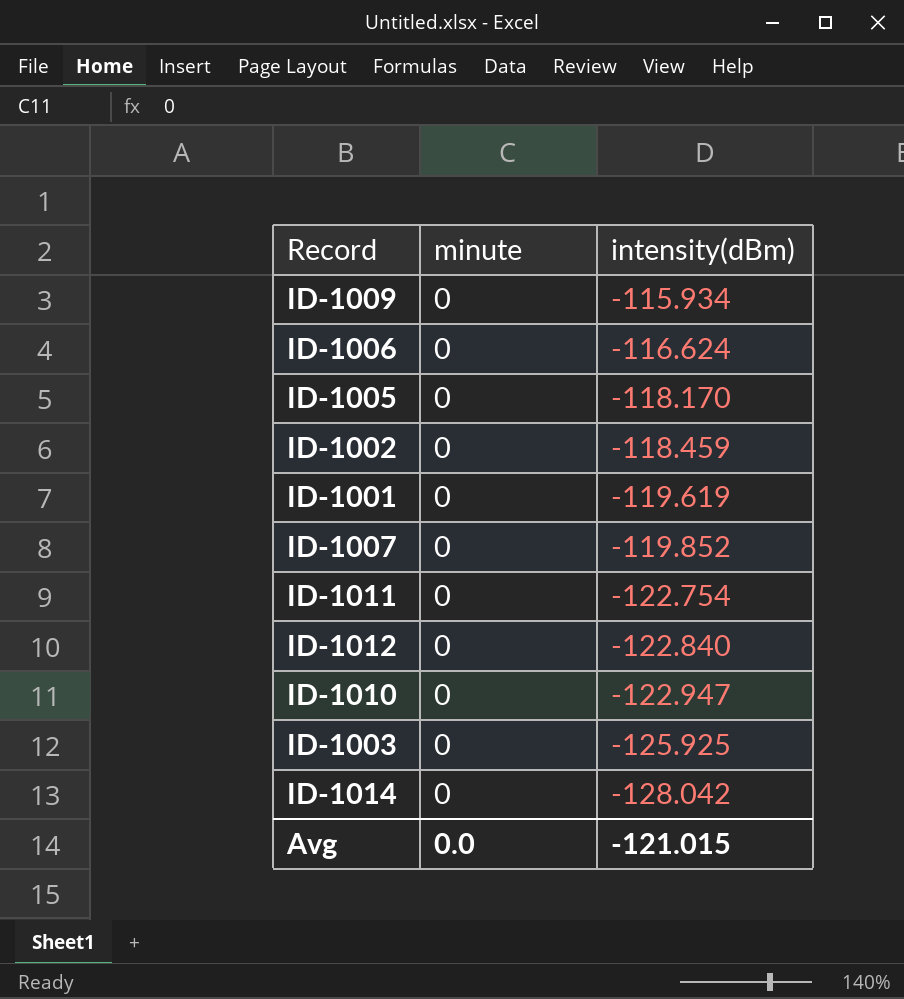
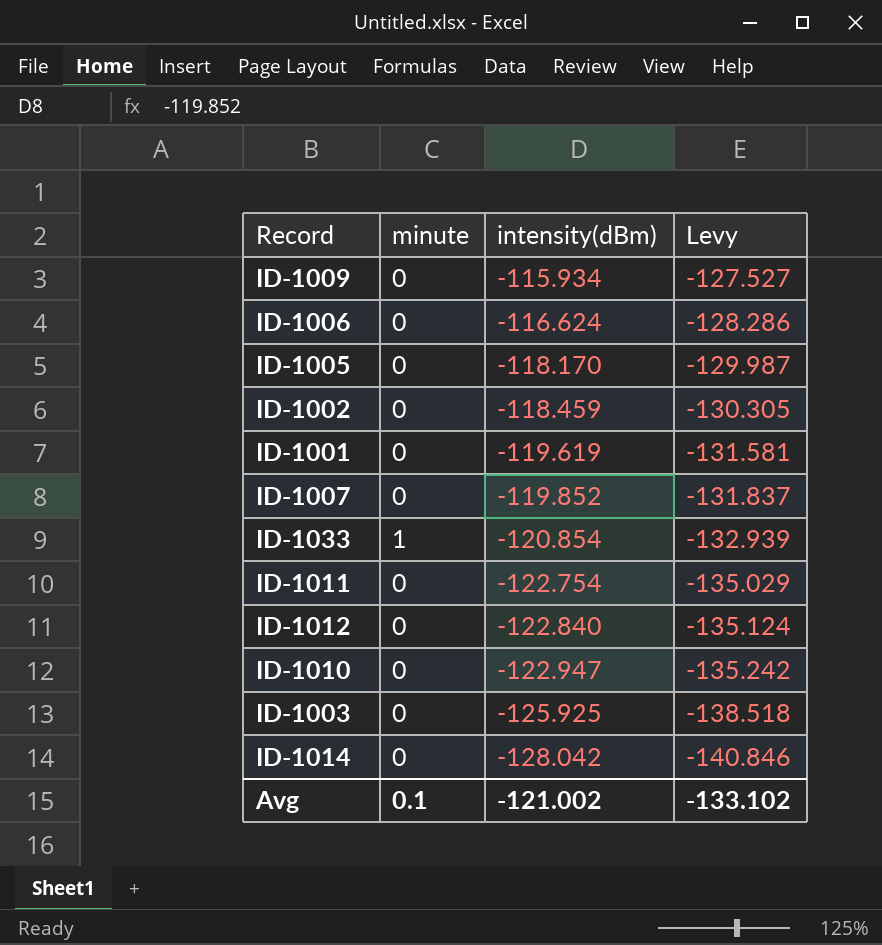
column Levy | formula: none -> [intensity(dBm)] * 1.1
row ID-1033: none -> 1 | -120.854 | -132.939
Avg | minute: 0.0 -> 0.1
Avg | intensity(dBm): -121.015 -> -121.002

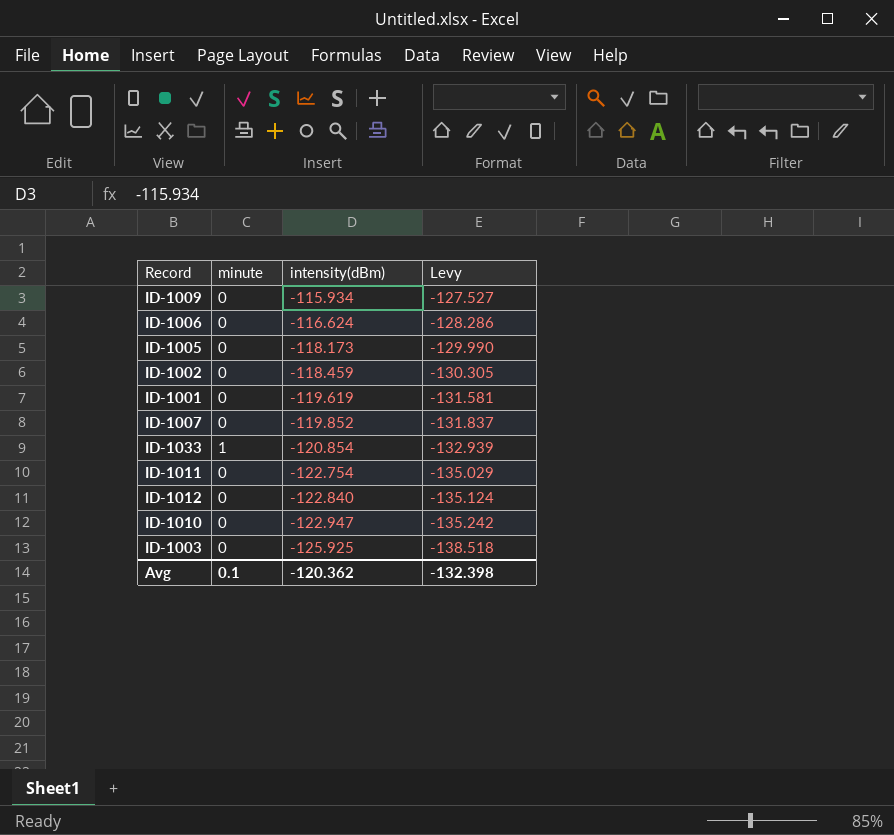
row ID-1014: 0 | -128.042 | -140.846 -> none
ID-1005 | intensity(dBm): -118.170 -> -118.173
ID-1005 | Levy: -129.987 -> -129.990
Avg | intensity(dBm): -121.002 -> -120.362
Avg | Levy: -133.102 -> -132.398

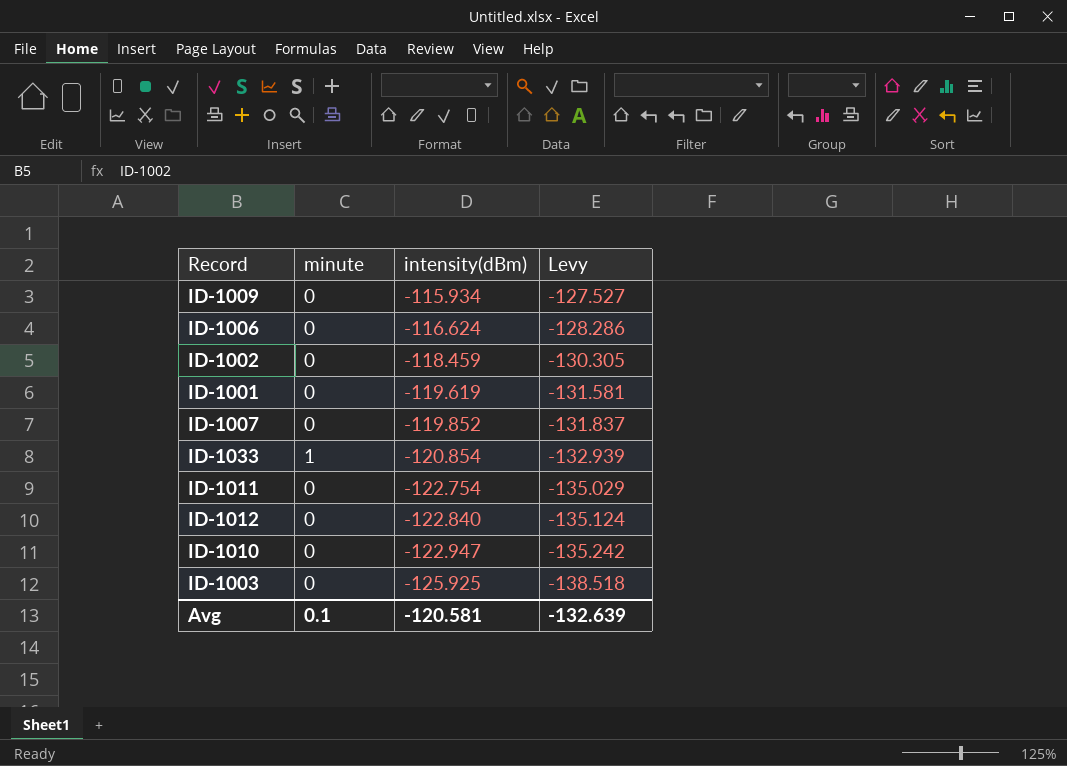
row ID-1005: 0 | -118.173 | -129.990 -> none
Avg | intensity(dBm): -120.362 -> -120.581
Avg | Levy: -132.398 -> -132.639

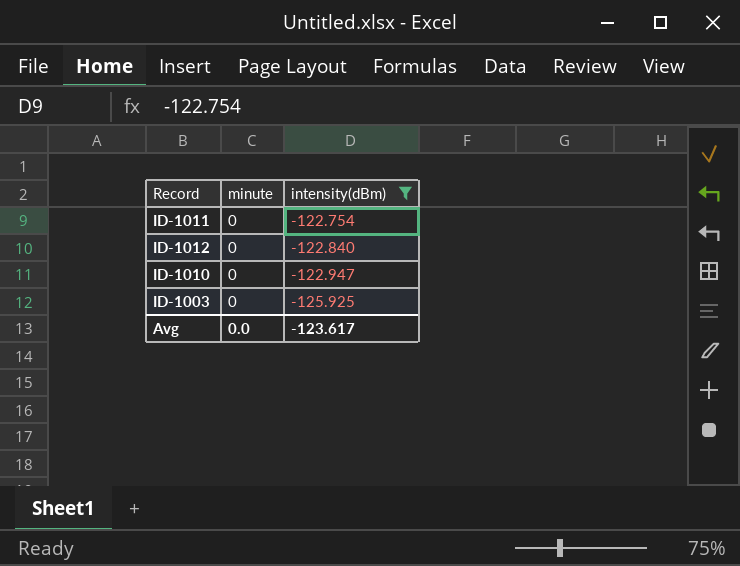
filter: none -> intensity(dBm) <= -122.754
column Levy | formula: [intensity(dBm)] * 1.1 -> none
Avg | minute: 0.1 -> 0.0
Avg | intensity(dBm): -120.581 -> -123.617

